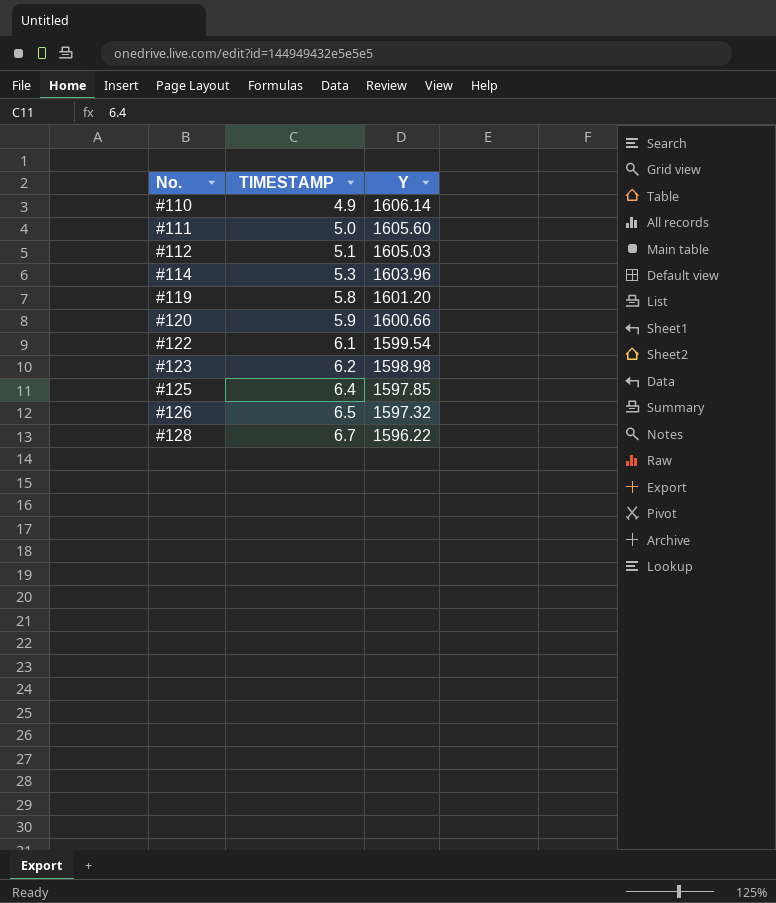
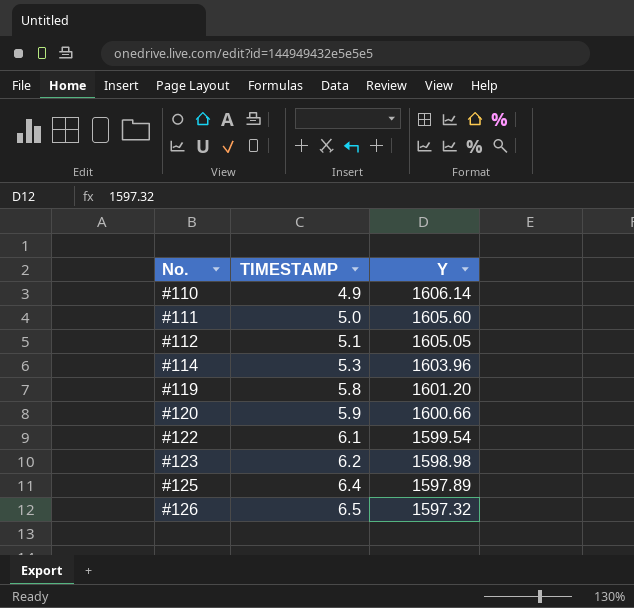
row #128: 6.7 | 1596.22 -> none
#112 | Y: 1605.03 -> 1605.05
#125 | Y: 1597.85 -> 1597.89

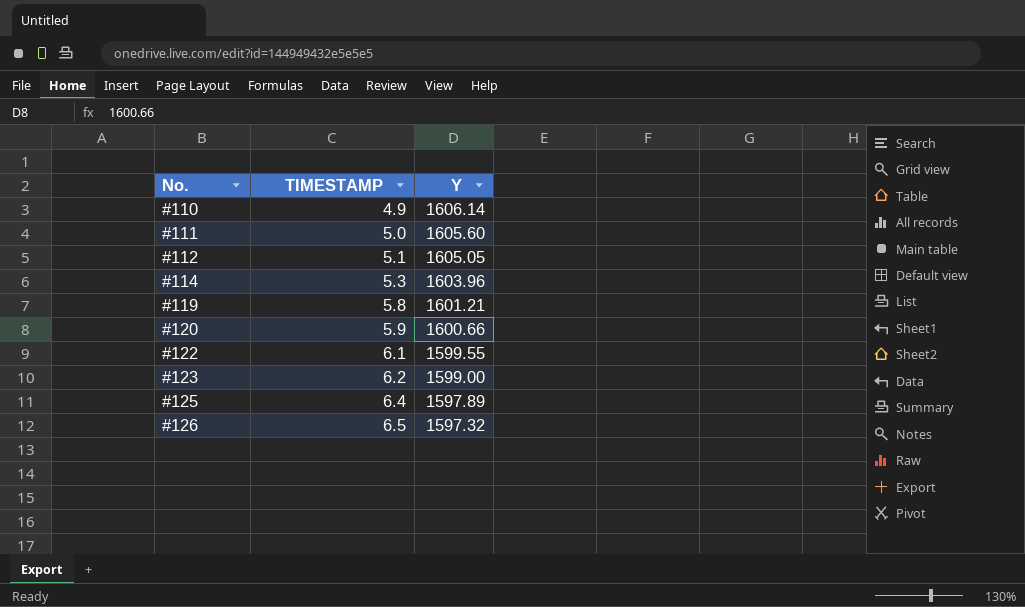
#119 | Y: 1601.20 -> 1601.21
#122 | Y: 1599.54 -> 1599.55
#123 | Y: 1598.98 -> 1599.00

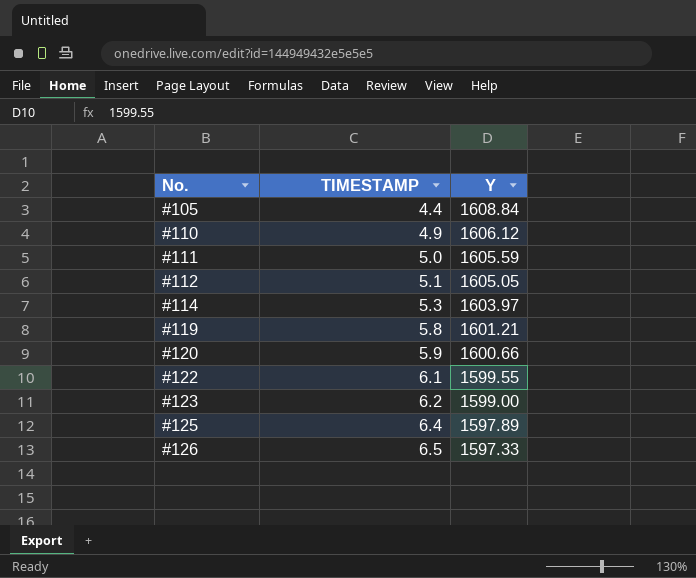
row #105: none -> 4.4 | 1608.84
#110 | Y: 1606.14 -> 1606.12
#111 | Y: 1605.60 -> 1605.59
#114 | Y: 1603.96 -> 1603.97
#126 | Y: 1597.32 -> 1597.33

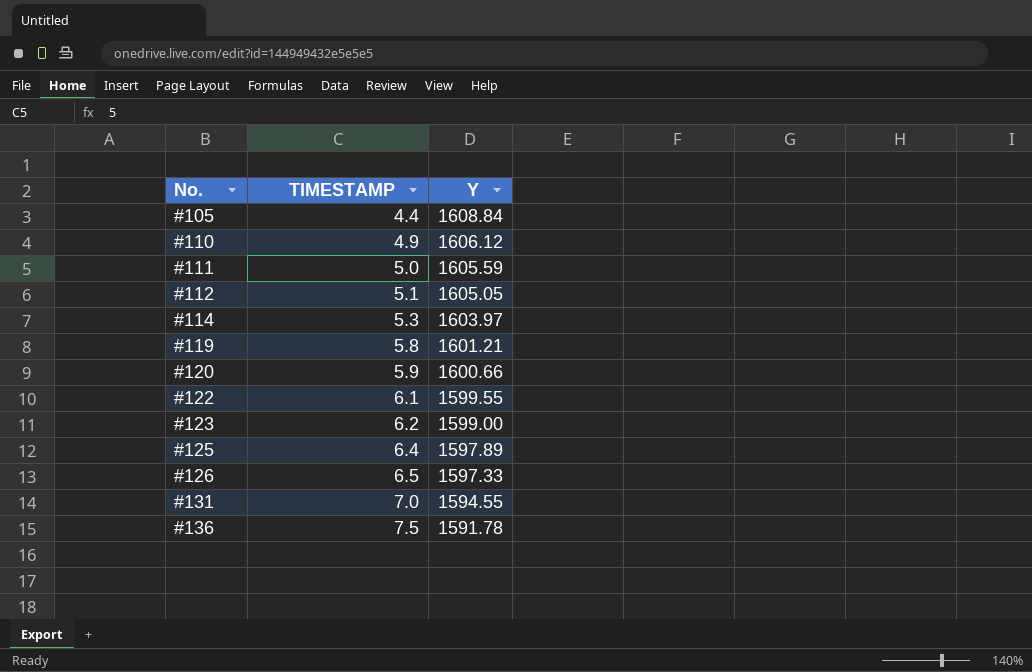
row #131: none -> 7.0 | 1594.55
row #136: none -> 7.5 | 1591.78

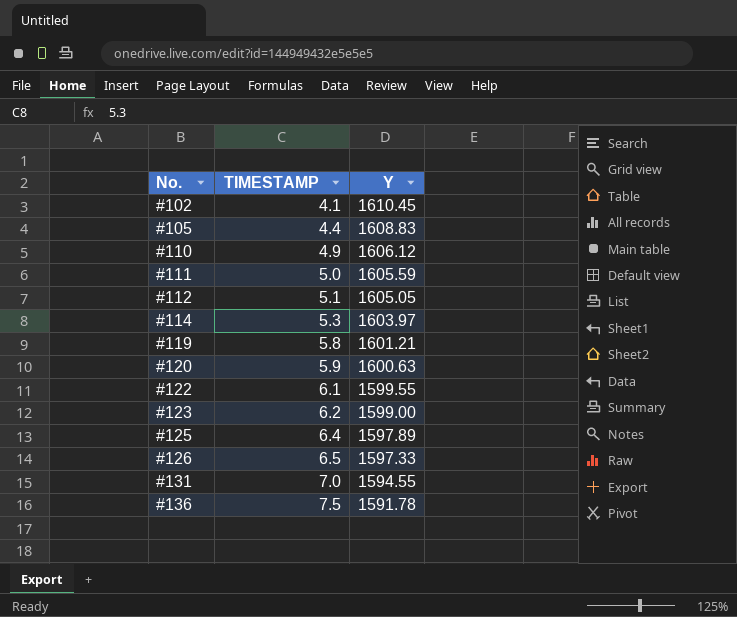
row #102: none -> 4.1 | 1610.45
#105 | Y: 1608.84 -> 1608.83
#120 | Y: 1600.66 -> 1600.63

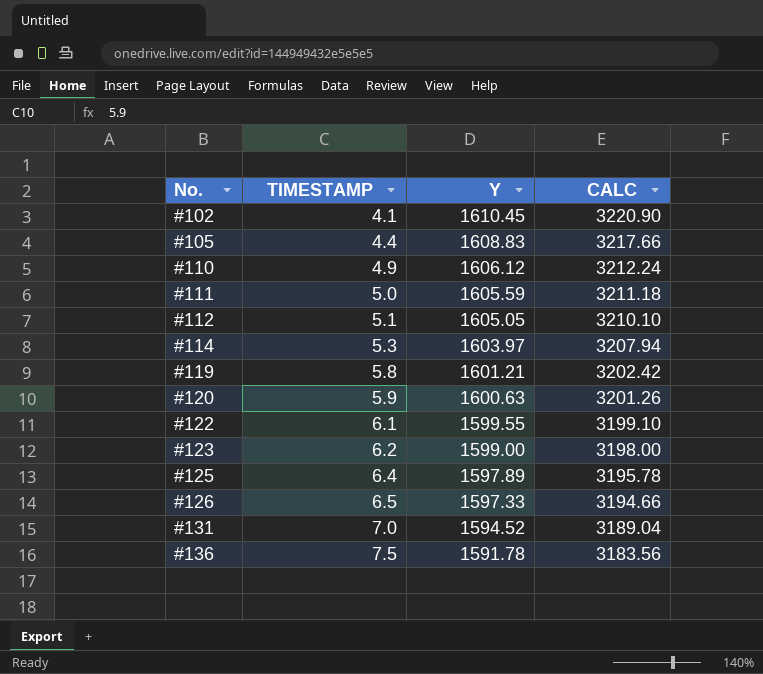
column CALC | formula: none -> [Y] * 2
#131 | Y: 1594.55 -> 1594.52

